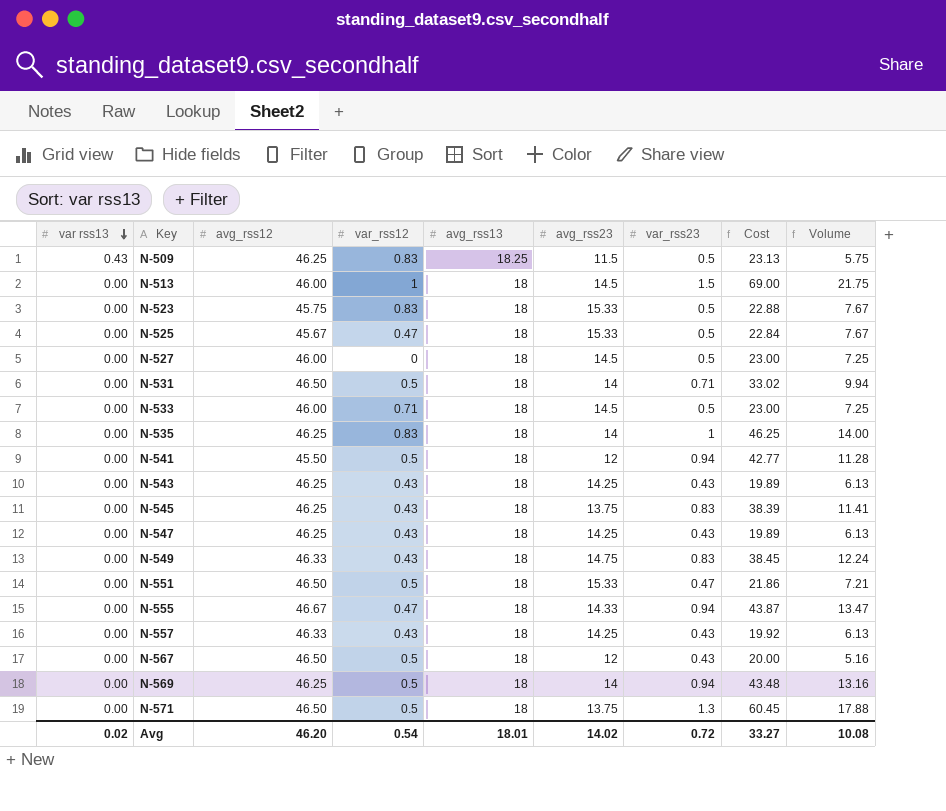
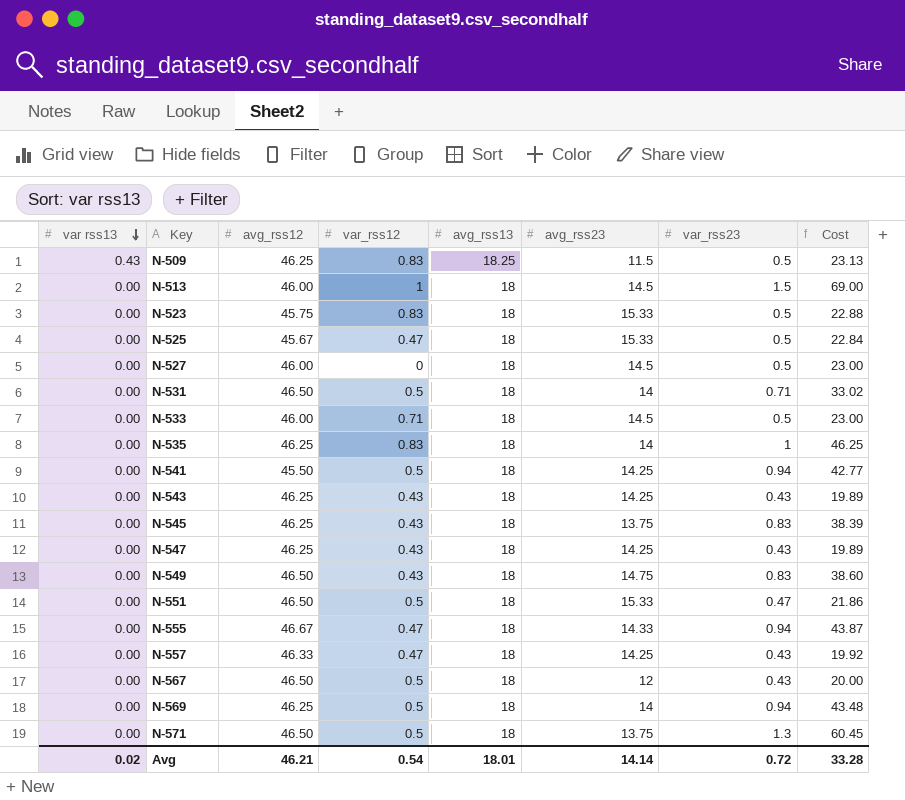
column Volume | formula: [avg_rss23] * [var_rss23] -> none
N-541 | avg_rss23: 12 -> 14.25
N-549 | avg_rss12: 46.33 -> 46.50
N-549 | Cost: 38.45 -> 38.60
N-557 | var_rss12: 0.43 -> 0.47
Avg | avg_rss12: 46.20 -> 46.21
Avg | avg_rss23: 14.02 -> 14.14
Avg | Cost: 33.27 -> 33.28

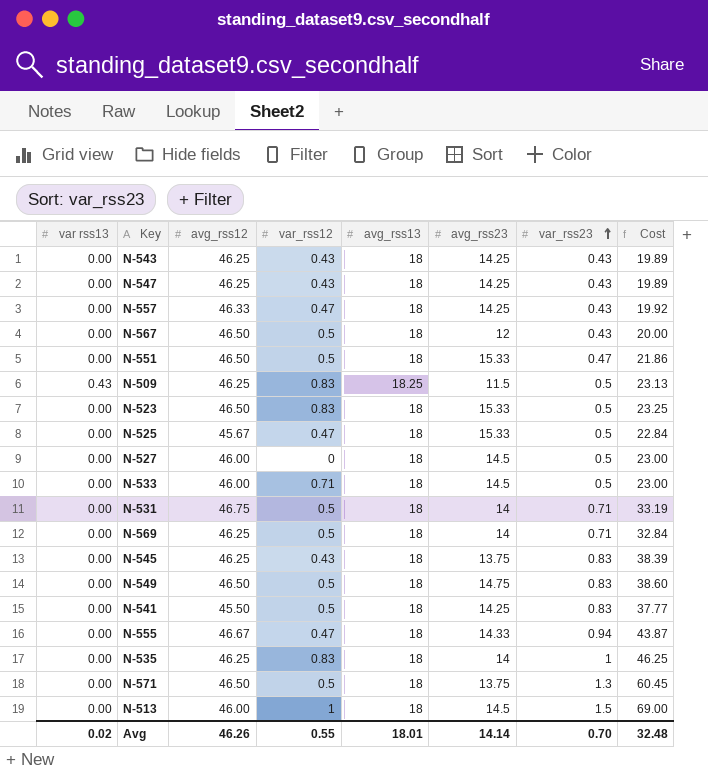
row order: var rss13 descending -> var_rss23 ascending
N-523 | avg_rss12: 45.75 -> 46.50
N-523 | Cost: 22.88 -> 23.25
N-531 | avg_rss12: 46.50 -> 46.75
N-531 | Cost: 33.02 -> 33.19
N-569 | var_rss23: 0.94 -> 0.71
N-569 | Cost: 43.48 -> 32.84
N-549 | var_rss12: 0.43 -> 0.5
N-541 | var_rss23: 0.94 -> 0.83
N-541 | Cost: 42.77 -> 37.77
Avg | avg_rss12: 46.21 -> 46.26
Avg | var_rss12: 0.54 -> 0.55
Avg | var_rss23: 0.72 -> 0.70
Avg | Cost: 33.28 -> 32.48

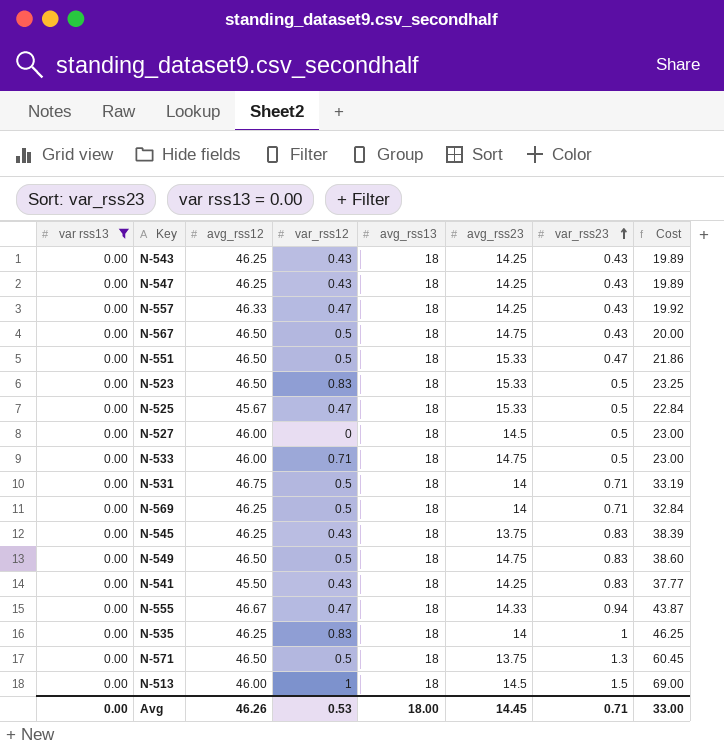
filter: none -> var rss13 = 0.00
N-567 | avg_rss23: 12 -> 14.75
N-533 | avg_rss23: 14.5 -> 14.75
N-541 | var_rss12: 0.5 -> 0.43
Avg | var rss13: 0.02 -> 0.00
Avg | var_rss12: 0.55 -> 0.53
Avg | avg_rss13: 18.01 -> 18.00
Avg | avg_rss23: 14.14 -> 14.45
Avg | var_rss23: 0.70 -> 0.71
Avg | Cost: 32.48 -> 33.00

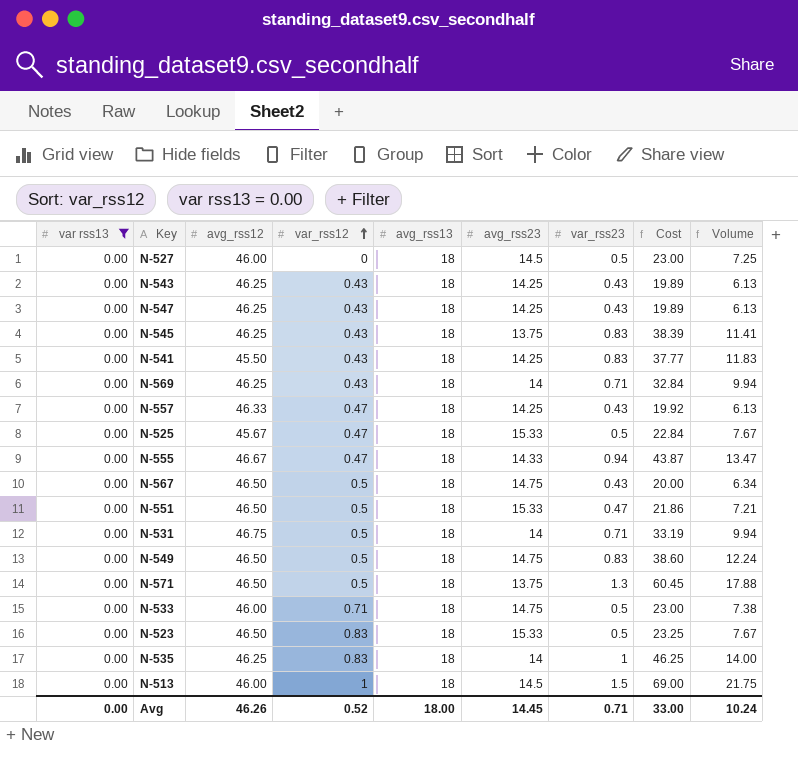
row order: var_rss23 ascending -> var_rss12 ascending
column Volume | formula: none -> [avg_rss23] * [var_rss23]
N-569 | var_rss12: 0.5 -> 0.43
Avg | var_rss12: 0.53 -> 0.52

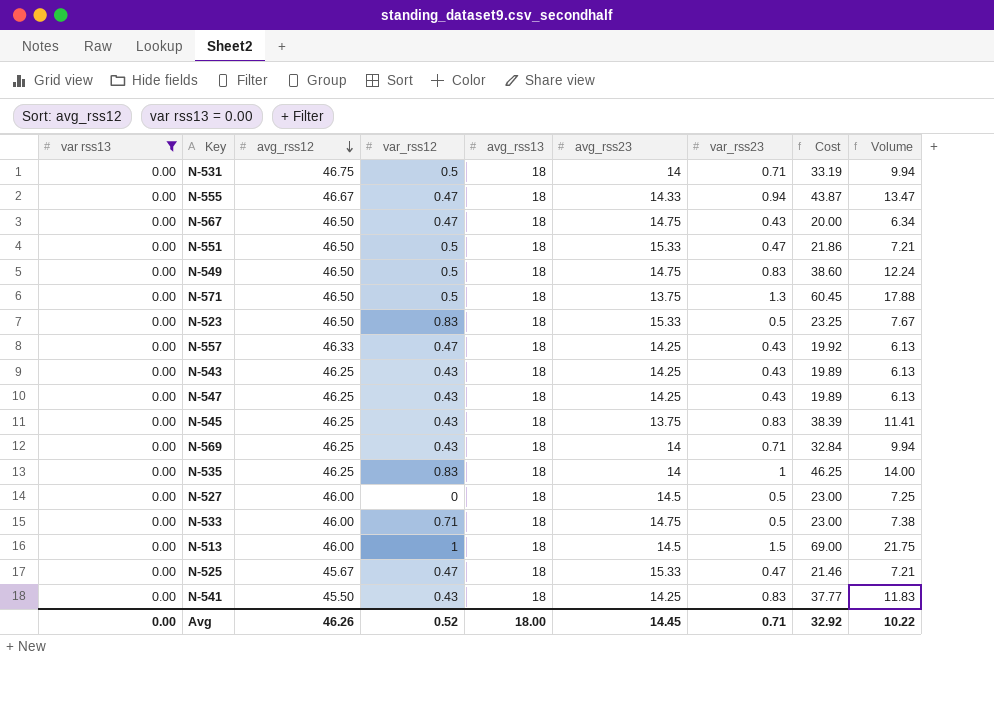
row order: var_rss12 ascending -> avg_rss12 descending
N-567 | var_rss12: 0.5 -> 0.47
N-525 | var_rss23: 0.5 -> 0.47
N-525 | Cost: 22.84 -> 21.46
N-525 | Volume: 7.67 -> 7.21
Avg | Cost: 33.00 -> 32.92
Avg | Volume: 10.24 -> 10.22

